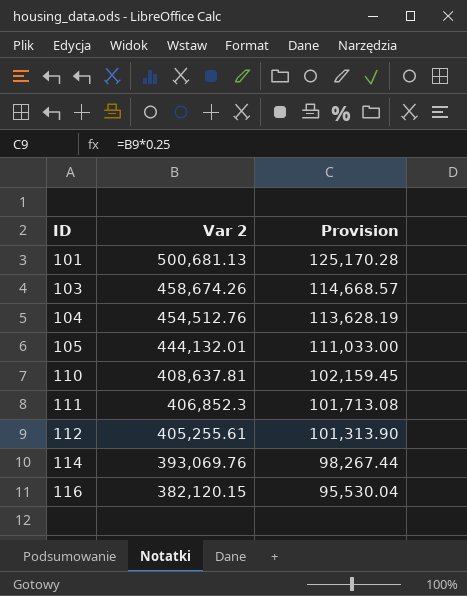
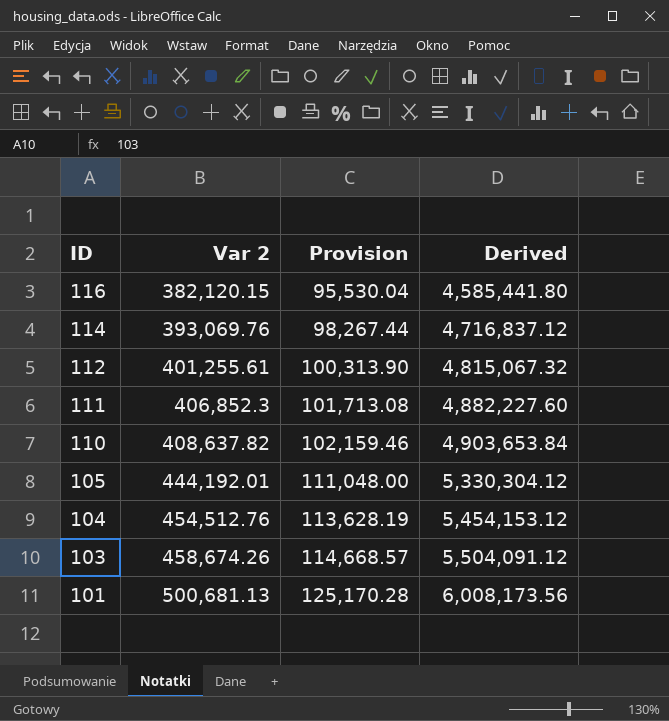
row order: ID ascending -> ID descending
column Derived | formula: none -> [Var 2] * 12
112 | Var 2: 405,255.61 -> 401,255.61
112 | Provision: 101,313.90 -> 100,313.90
110 | Var 2: 408,637.81 -> 408,637.82
110 | Provision: 102,159.45 -> 102,159.46
105 | Var 2: 444,132.01 -> 444,192.01
105 | Provision: 111,033.00 -> 111,048.00

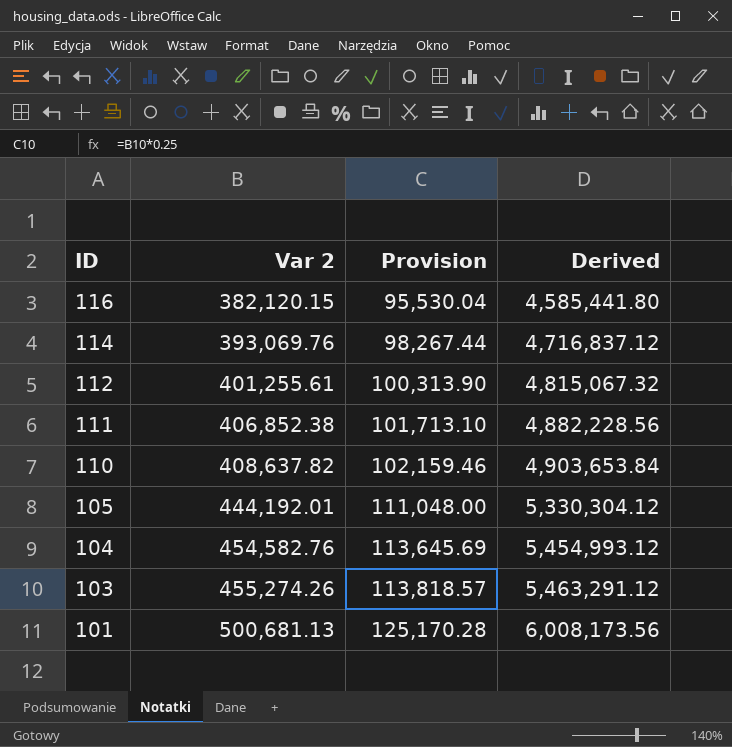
111 | Var 2: 406,852.3 -> 406,852.38
111 | Provision: 101,713.08 -> 101,713.10
111 | Derived: 4,882,227.60 -> 4,882,228.56
104 | Var 2: 454,512.76 -> 454,582.76
104 | Provision: 113,628.19 -> 113,645.69
104 | Derived: 5,454,153.12 -> 5,454,993.12
103 | Var 2: 458,674.26 -> 455,274.26
103 | Provision: 114,668.57 -> 113,818.57
103 | Derived: 5,504,091.12 -> 5,463,291.12

